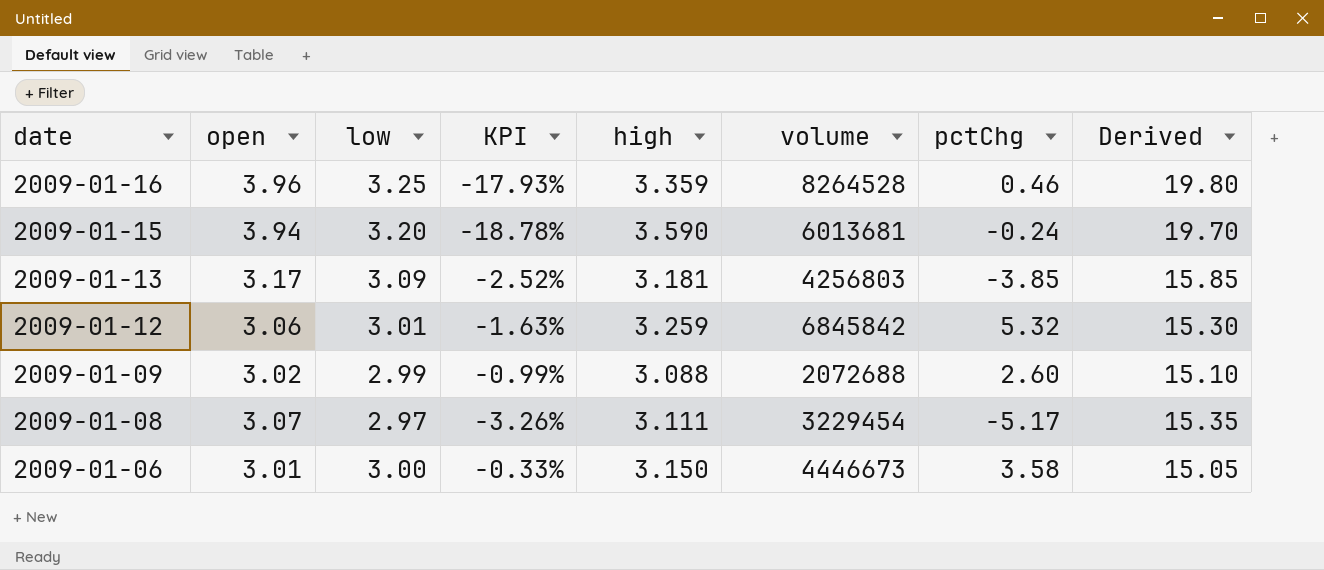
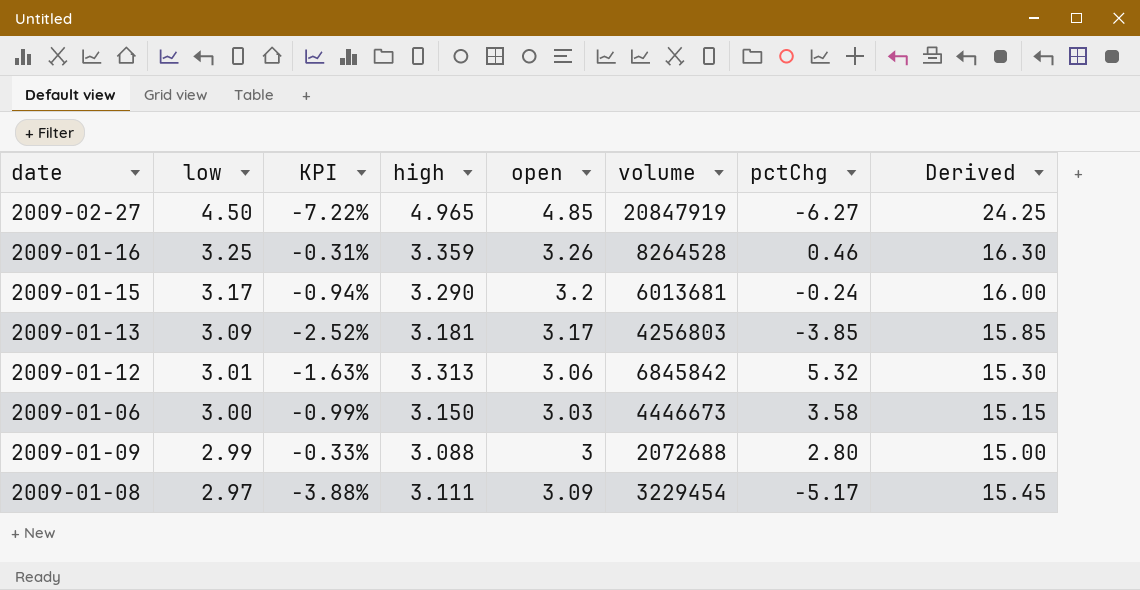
row order: date descending -> low descending
column open | position: 2 -> 5
row 2009-02-27: none -> 4.50 | -7.22% | 4.965 | 4.85 | 20847919 | -6.27 | 24.25
2009-01-16 | KPI: -17.93% -> -0.31%
2009-01-16 | open: 3.96 -> 3.26
2009-01-16 | Derived: 19.80 -> 16.30
2009-01-15 | low: 3.20 -> 3.17
2009-01-15 | KPI: -18.78% -> -0.94%
2009-01-15 | high: 3.590 -> 3.290
2009-01-15 | open: 3.94 -> 3.2
2009-01-15 | Derived: 19.70 -> 16.00
2009-01-12 | high: 3.259 -> 3.313
2009-01-06 | KPI: -0.33% -> -0.99%
2009-01-06 | open: 3.01 -> 3.03
2009-01-06 | Derived: 15.05 -> 15.15
2009-01-09 | KPI: -0.99% -> -0.33%
2009-01-09 | open: 3.02 -> 3
2009-01-09 | pctChg: 2.60 -> 2.80
2009-01-09 | Derived: 15.10 -> 15.00
2009-01-08 | KPI: -3.26% -> -3.88%
2009-01-08 | open: 3.07 -> 3.09
2009-01-08 | Derived: 15.35 -> 15.45

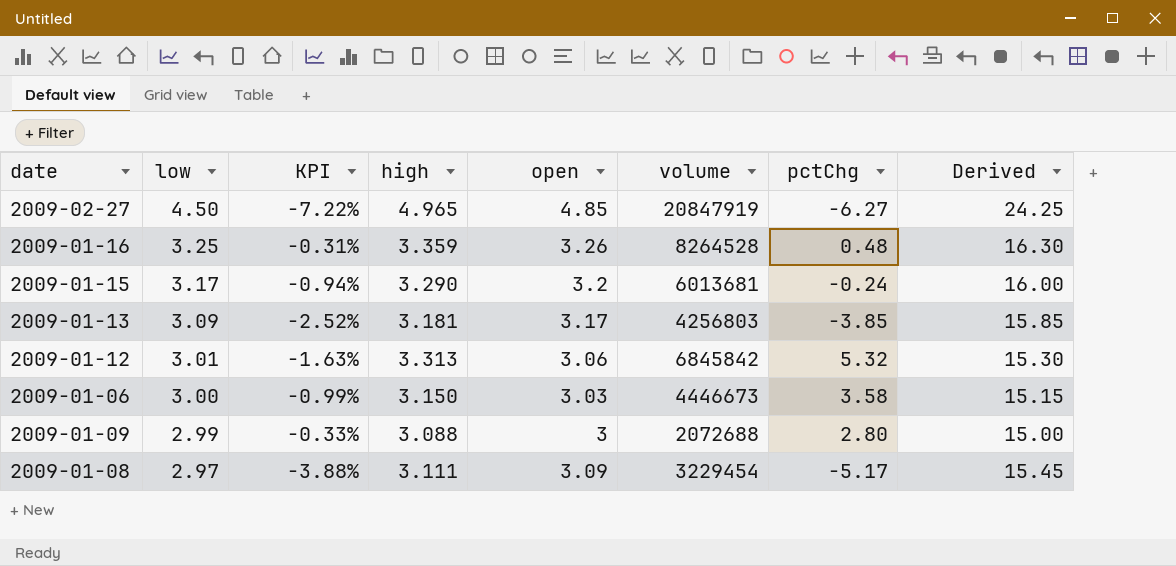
2009-01-16 | pctChg: 0.46 -> 0.48

